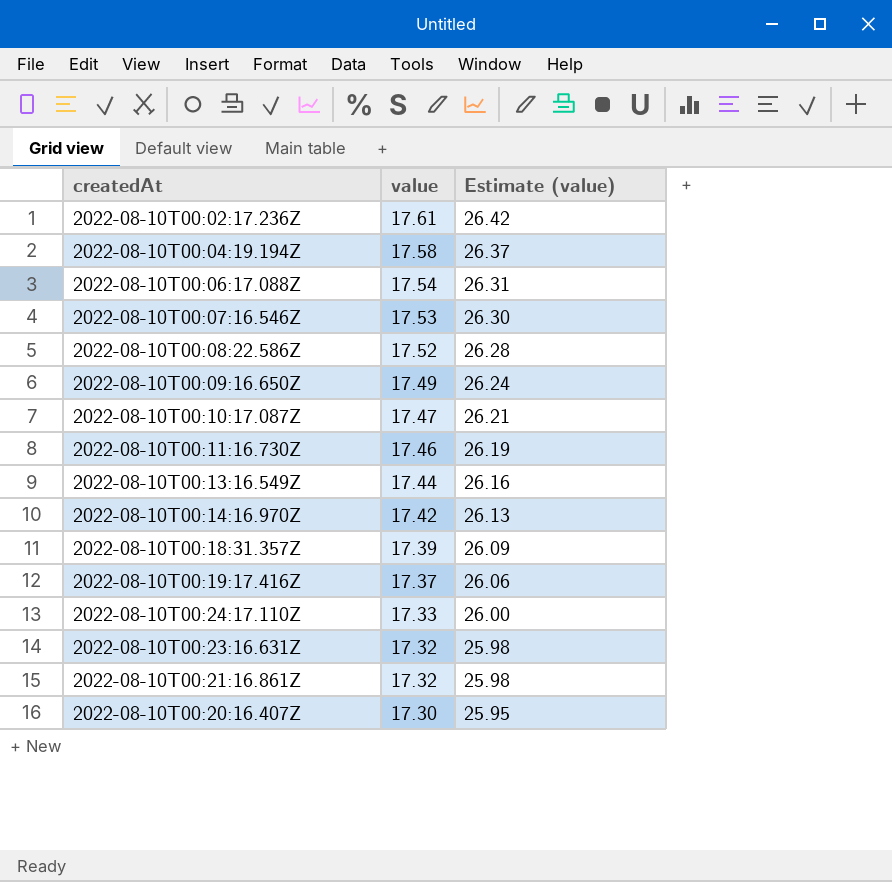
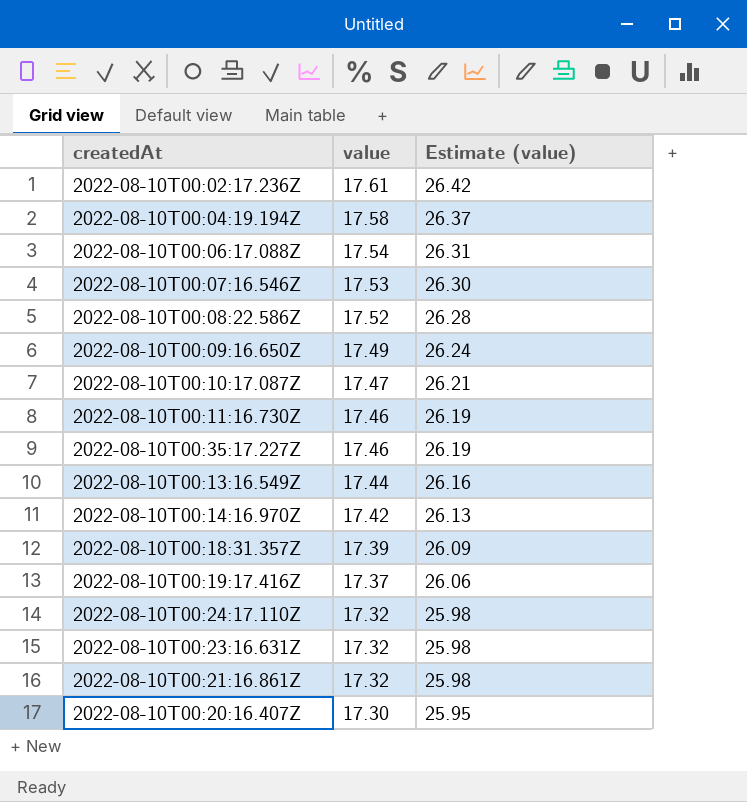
row 2022-08-10T00:35:17.227Z: none -> 17.46 | 26.19
2022-08-10T00:24:17.110Z | value: 17.33 -> 17.32
2022-08-10T00:24:17.110Z | Estimate (value): 26.00 -> 25.98

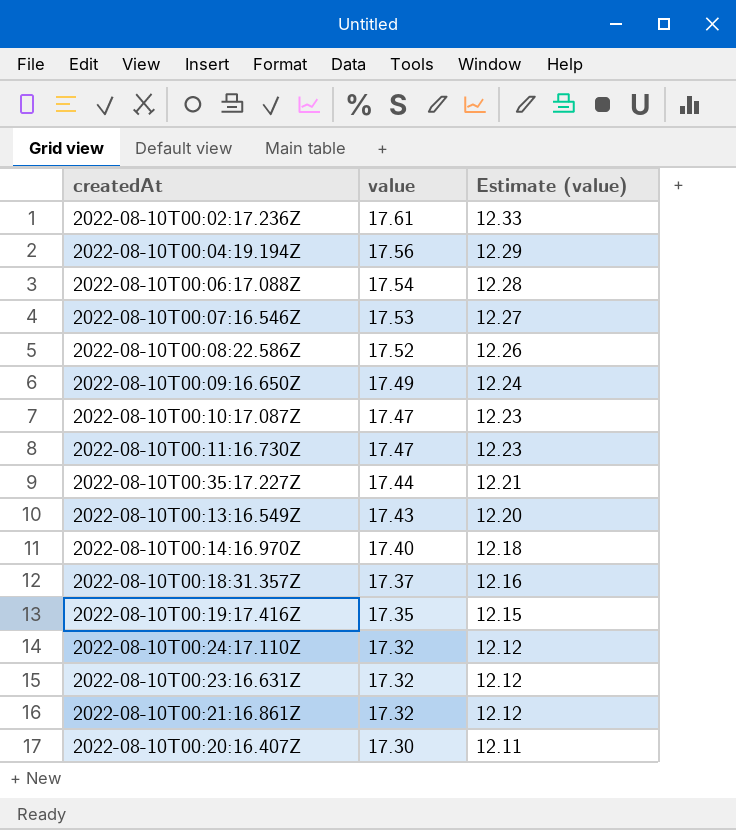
column Estimate (value) | formula: [value] * 1.5 -> [value] * 0.7
2022-08-10T00:04:19.194Z | value: 17.58 -> 17.56
2022-08-10T00:11:16.730Z | value: 17.46 -> 17.47
2022-08-10T00:35:17.227Z | value: 17.46 -> 17.44
2022-08-10T00:13:16.549Z | value: 17.44 -> 17.43
2022-08-10T00:14:16.970Z | value: 17.42 -> 17.40
2022-08-10T00:18:31.357Z | value: 17.39 -> 17.37
2022-08-10T00:19:17.416Z | value: 17.37 -> 17.35

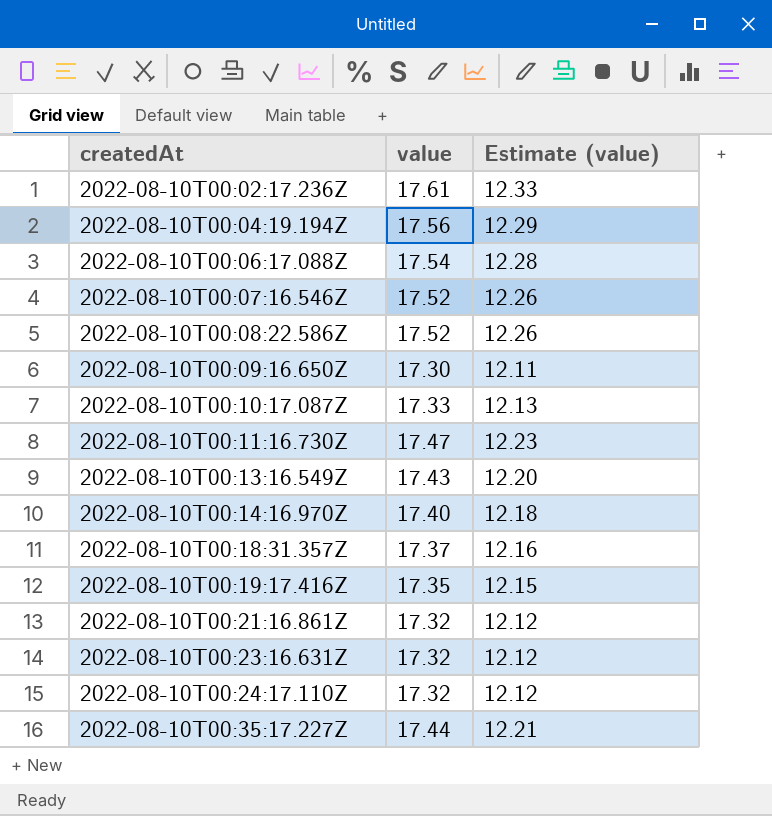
row order: value descending -> createdAt ascending
row 2022-08-10T00:20:16.407Z: 17.30 | 12.11 -> none
2022-08-10T00:07:16.546Z | value: 17.53 -> 17.52
2022-08-10T00:07:16.546Z | Estimate (value): 12.27 -> 12.26
2022-08-10T00:09:16.650Z | value: 17.49 -> 17.30
2022-08-10T00:09:16.650Z | Estimate (value): 12.24 -> 12.11
2022-08-10T00:10:17.087Z | value: 17.47 -> 17.33
2022-08-10T00:10:17.087Z | Estimate (value): 12.23 -> 12.13

